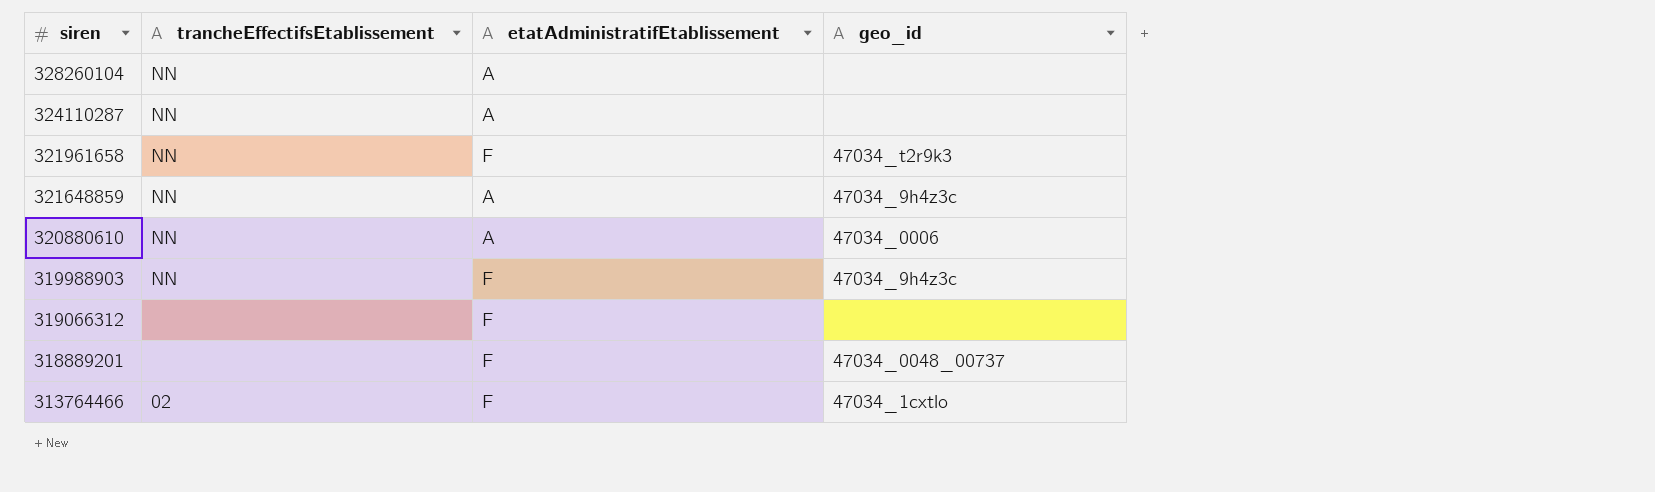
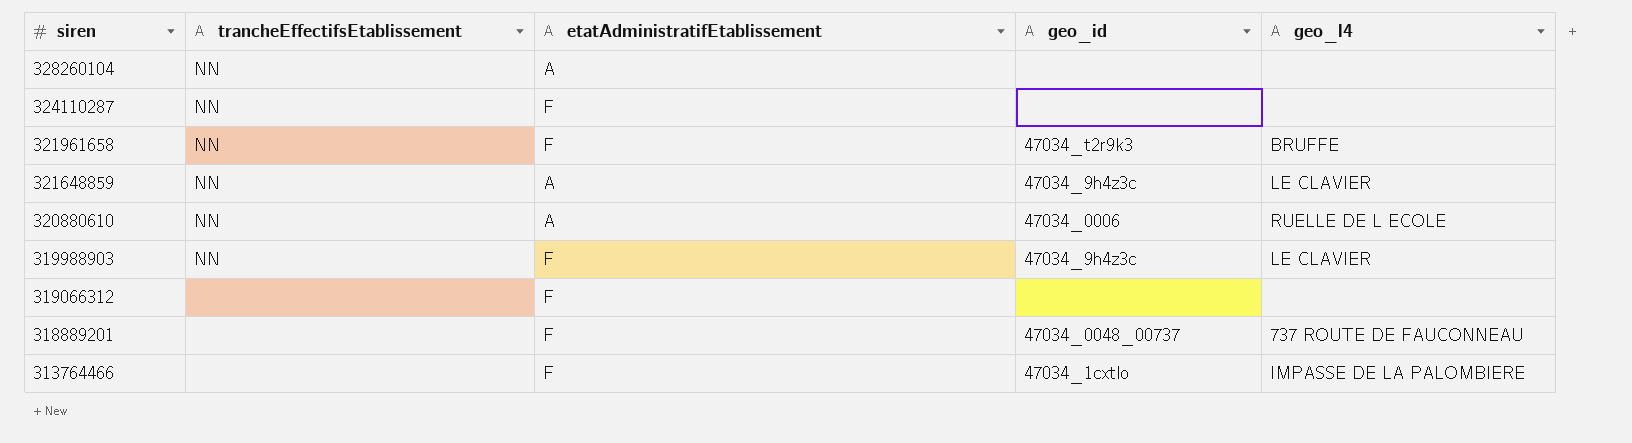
column geo_l4 | position: none -> 5
324110287 | etatAdministratifEtablissement: A -> F
313764466 | trancheEffectifsEtablissement: 02 -> none

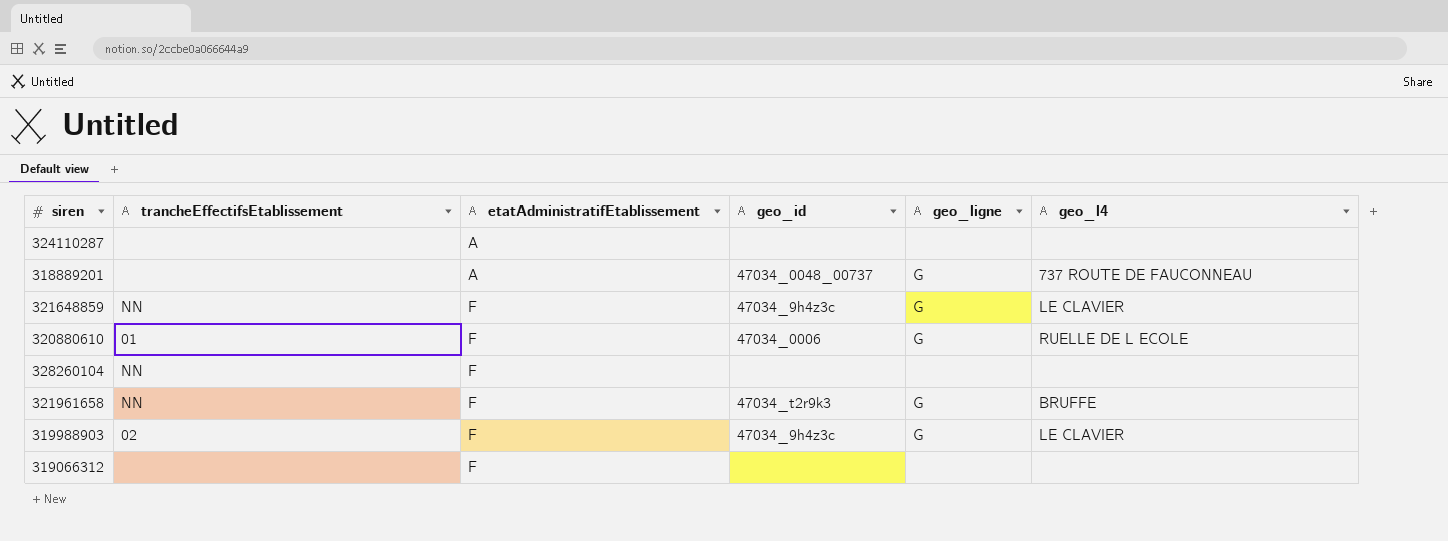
row order: siren descending -> etatAdministratifEtablissement ascending
column geo_ligne | position: none -> 5
row 313764466: none | F | 47034_1cxtlo | IMPASSE DE LA PALOMBIERE -> none
324110287 | trancheEffectifsEtablissement: NN -> none
324110287 | etatAdministratifEtablissement: F -> A
318889201 | etatAdministratifEtablissement: F -> A
321648859 | etatAdministratifEtablissement: A -> F
320880610 | trancheEffectifsEtablissement: NN -> 01
320880610 | etatAdministratifEtablissement: A -> F
328260104 | etatAdministratifEtablissement: A -> F
319988903 | trancheEffectifsEtablissement: NN -> 02

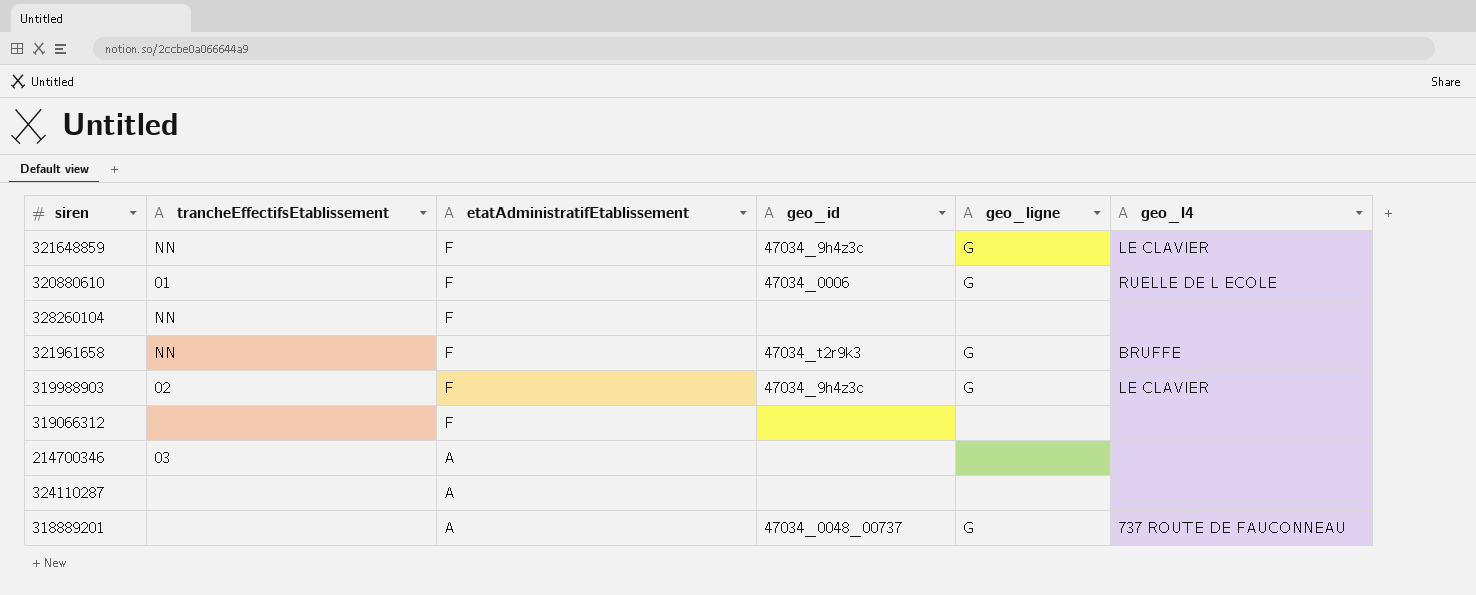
row order: etatAdministratifEtablissement ascending -> etatAdministratifEtablissement descending
row 214700346: none -> 03 | A | none | none | none

